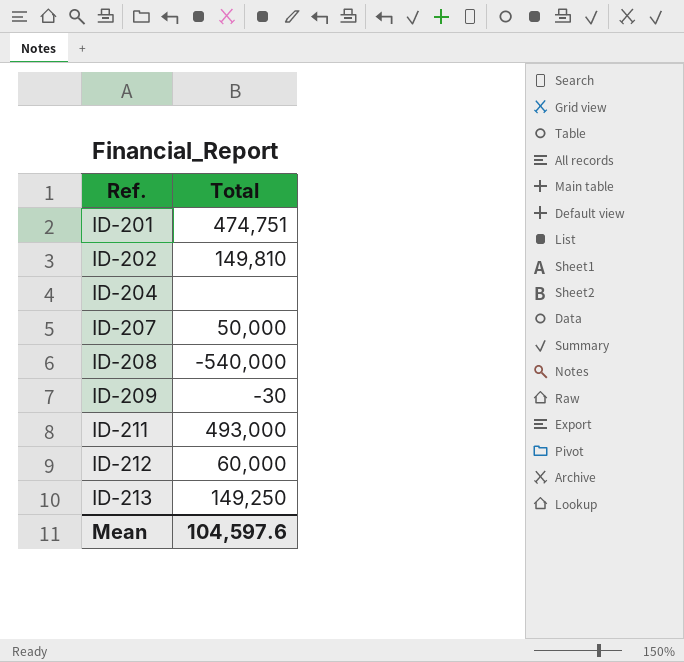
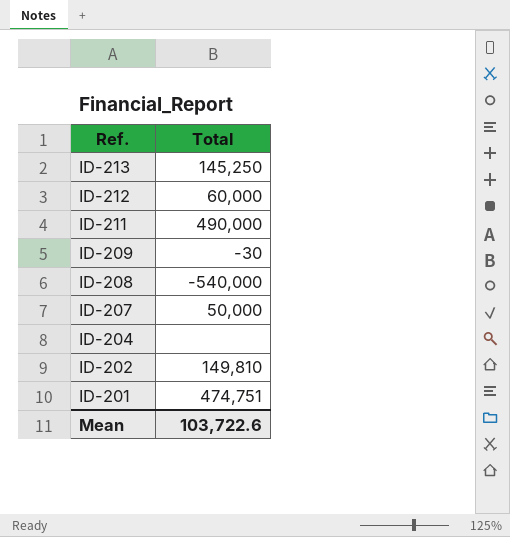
row order: Ref. ascending -> Ref. descending
ID-213 | Total: 149,250 -> 145,250
ID-211 | Total: 493,000 -> 490,000
Mean | Total: 104,597.6 -> 103,722.6

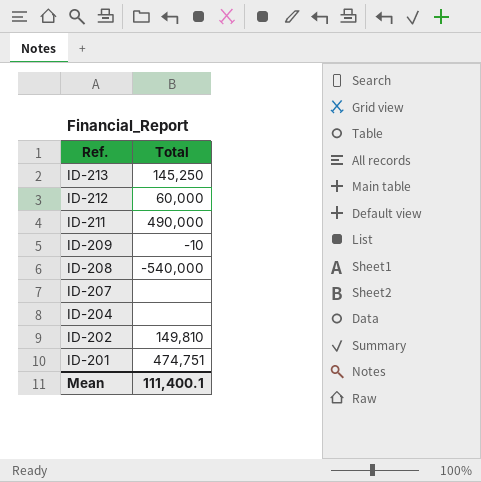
ID-209 | Total: -30 -> -10
ID-207 | Total: 50,000 -> none
Mean | Total: 103,722.6 -> 111,400.1

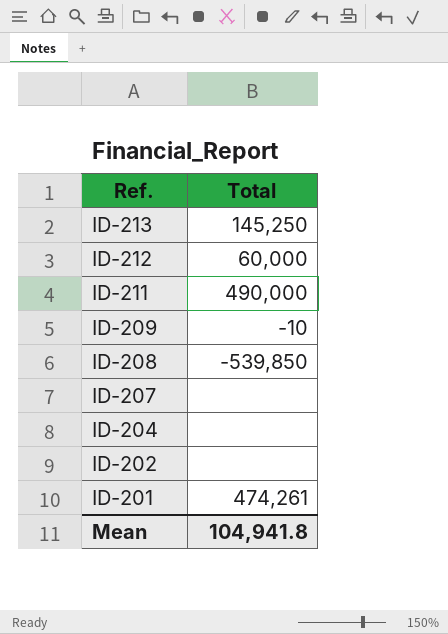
ID-208 | Total: -540,000 -> -539,850
ID-202 | Total: 149,810 -> none
ID-201 | Total: 474,751 -> 474,261
Mean | Total: 111,400.1 -> 104,941.8

